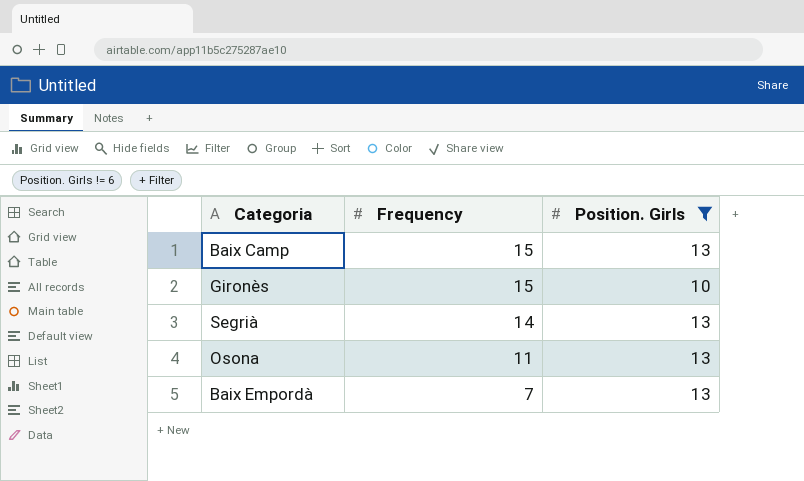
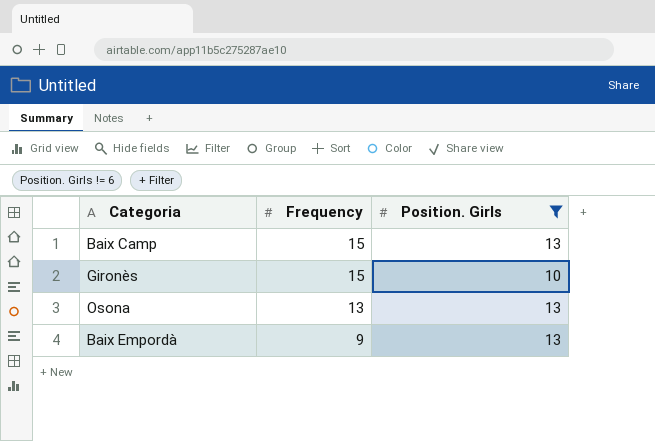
row Segrià: 14 | 13 -> none
Osona | Frequency: 11 -> 13
Baix Empordà | Frequency: 7 -> 9

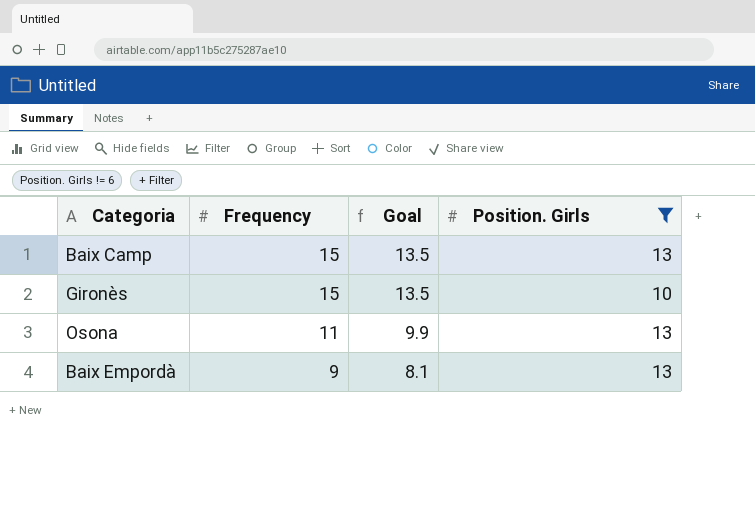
column Goal | formula: none -> [Frequency] * 0.9
Osona | Frequency: 13 -> 11

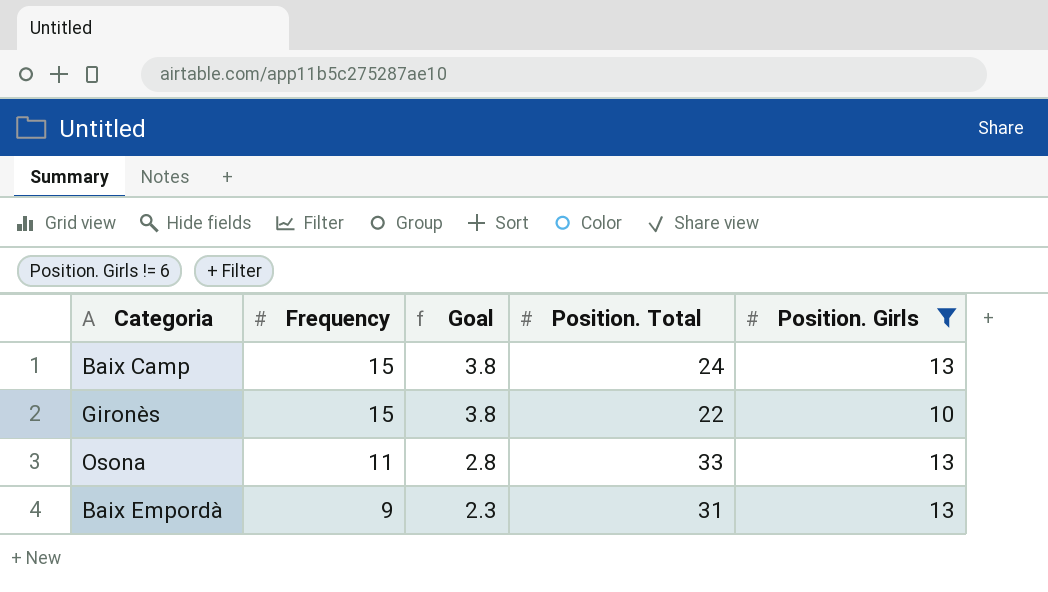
column Goal | formula: [Frequency] * 0.9 -> [Frequency] * 0.25
column Position. Total | position: none -> 4

